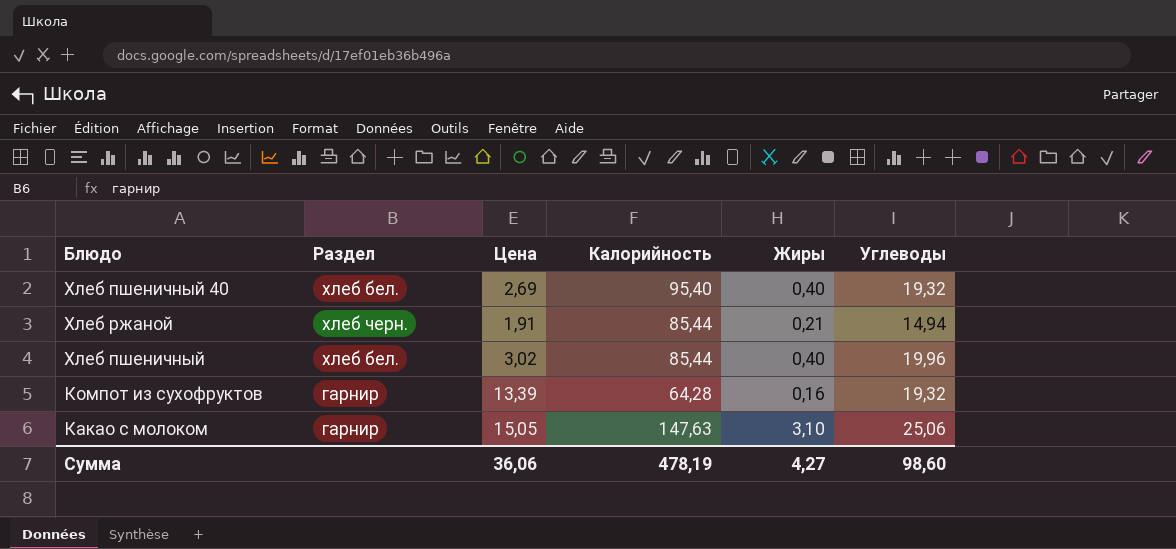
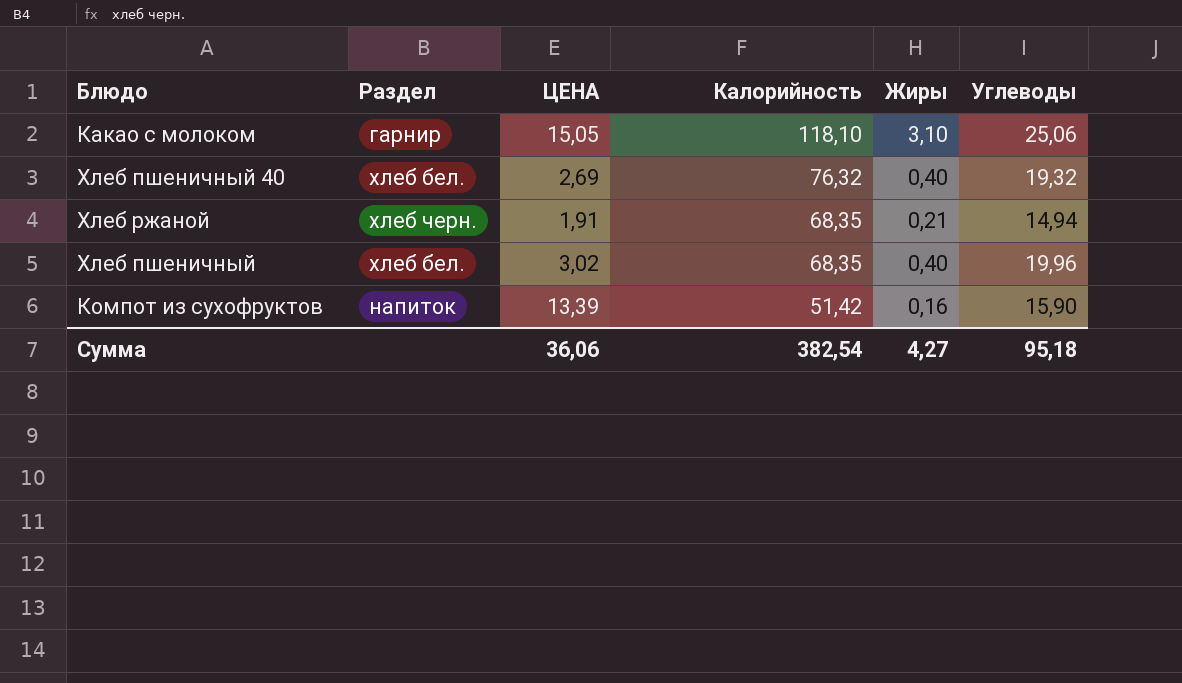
row order: none -> Калорийность descending
column name: Цена -> ЦЕНА
Какао с молоком | Калорийность: 147,63 -> 118,10
Хлеб пшеничный 40 | Калорийность: 95,40 -> 76,32
Хлеб ржаной | Калорийность: 85,44 -> 68,35
Хлеб пшеничный | Калорийность: 85,44 -> 68,35
Компот из сухофруктов | Раздел: гарнир -> напиток
Компот из сухофруктов | Калорийность: 64,28 -> 51,42
Компот из сухофруктов | Углеводы: 19,32 -> 15,90
Сумма | Калорийность: 478,19 -> 382,54
Сумма | Углеводы: 98,60 -> 95,18

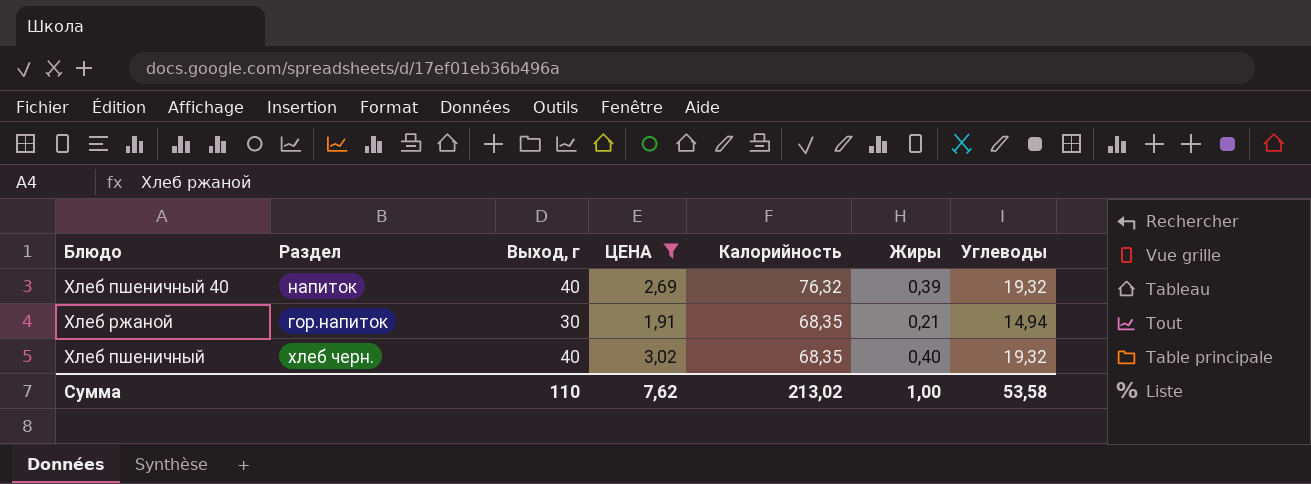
filter: none -> ЦЕНА <= 3,02
column Выход, г | position: none -> 3
Хлеб пшеничный 40 | Раздел: хлеб бел. -> напиток
Хлеб пшеничный 40 | Жиры: 0,40 -> 0,39
Хлеб ржаной | Раздел: хлеб черн. -> гор.напиток
Хлеб пшеничный | Раздел: хлеб бел. -> хлеб черн.
Хлеб пшеничный | Углеводы: 19,96 -> 19,32
Сумма | ЦЕНА: 36,06 -> 7,62
Сумма | Калорийность: 382,54 -> 213,02
Сумма | Жиры: 4,27 -> 1,00
Сумма | Углеводы: 95,18 -> 53,58

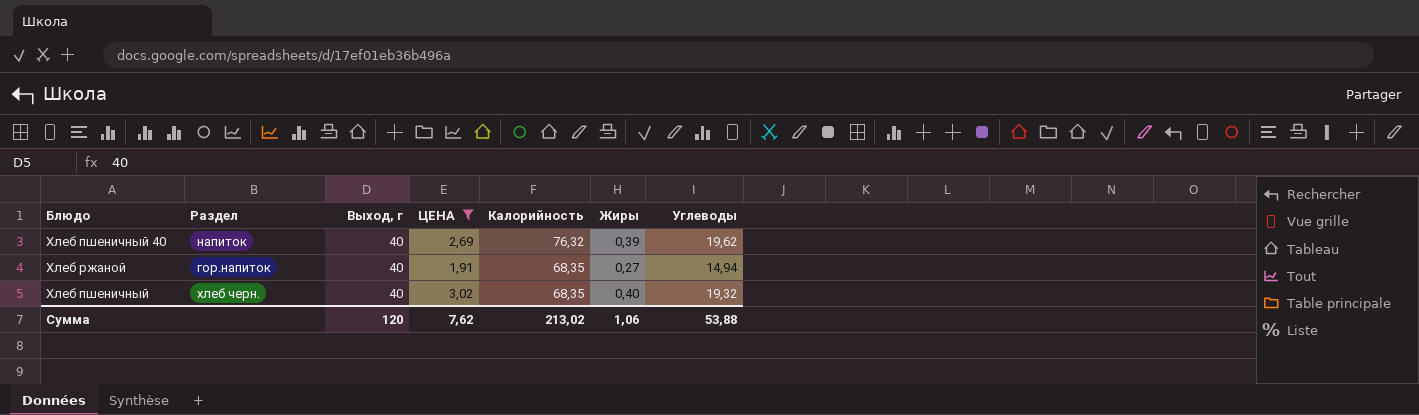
Хлеб пшеничный 40 | Углеводы: 19,32 -> 19,62
Хлеб ржаной | Выход, г: 30 -> 40
Хлеб ржаной | Жиры: 0,21 -> 0,27
Сумма | Выход, г: 110 -> 120
Сумма | Жиры: 1,00 -> 1,06
Сумма | Углеводы: 53,58 -> 53,88

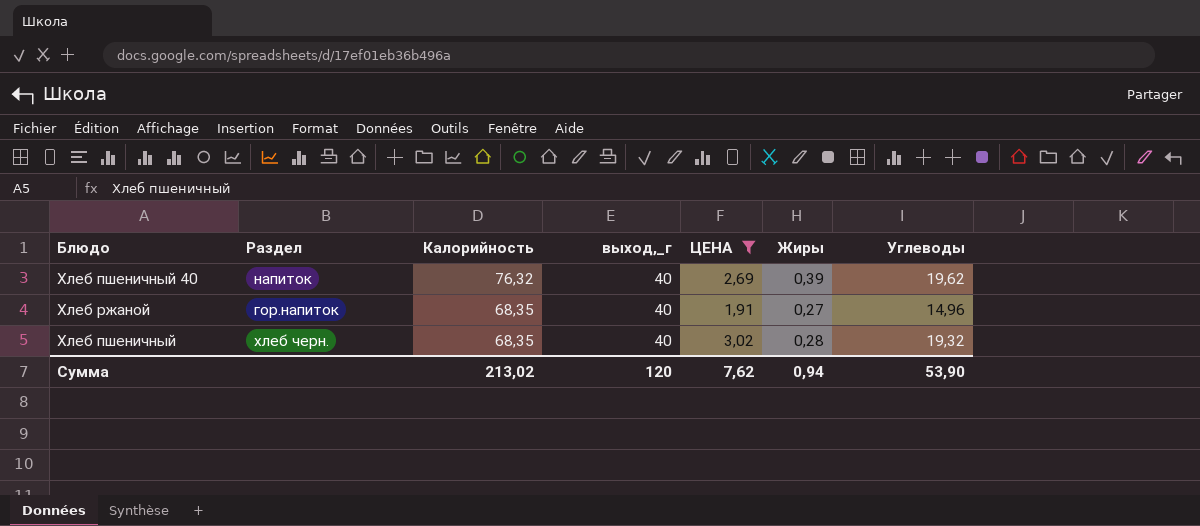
column Калорийность | position: 5 -> 3
column name: Выход, г -> выход,_г
Хлеб ржаной | Углеводы: 14,94 -> 14,96
Хлеб пшеничный | Жиры: 0,40 -> 0,28
Сумма | Жиры: 1,06 -> 0,94
Сумма | Углеводы: 53,88 -> 53,90

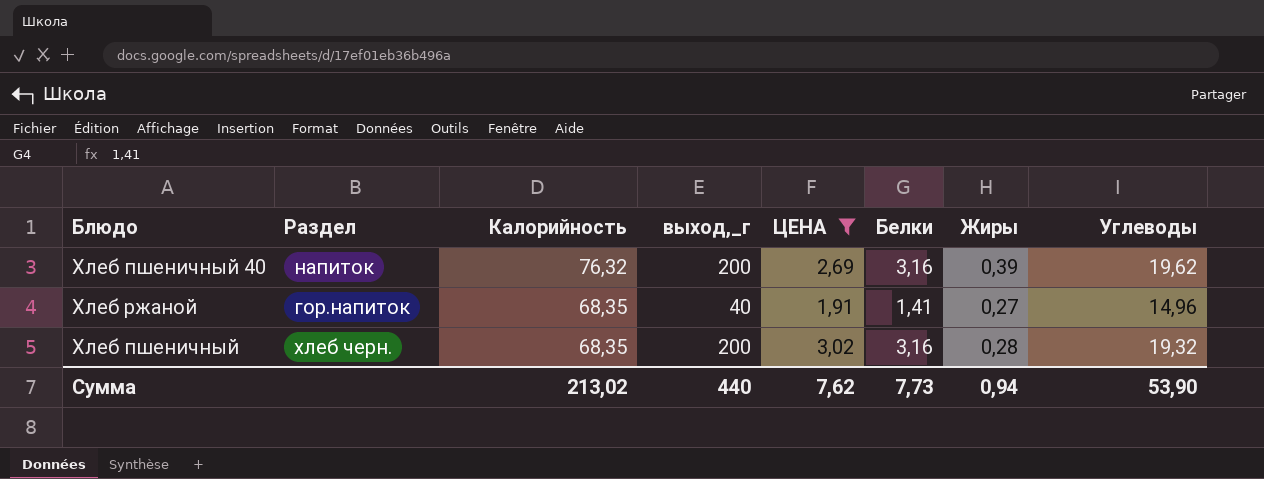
column Белки | position: none -> 6
Хлеб пшеничный 40 | выход,_г: 40 -> 200
Хлеб пшеничный | выход,_г: 40 -> 200
Сумма | выход,_г: 120 -> 440

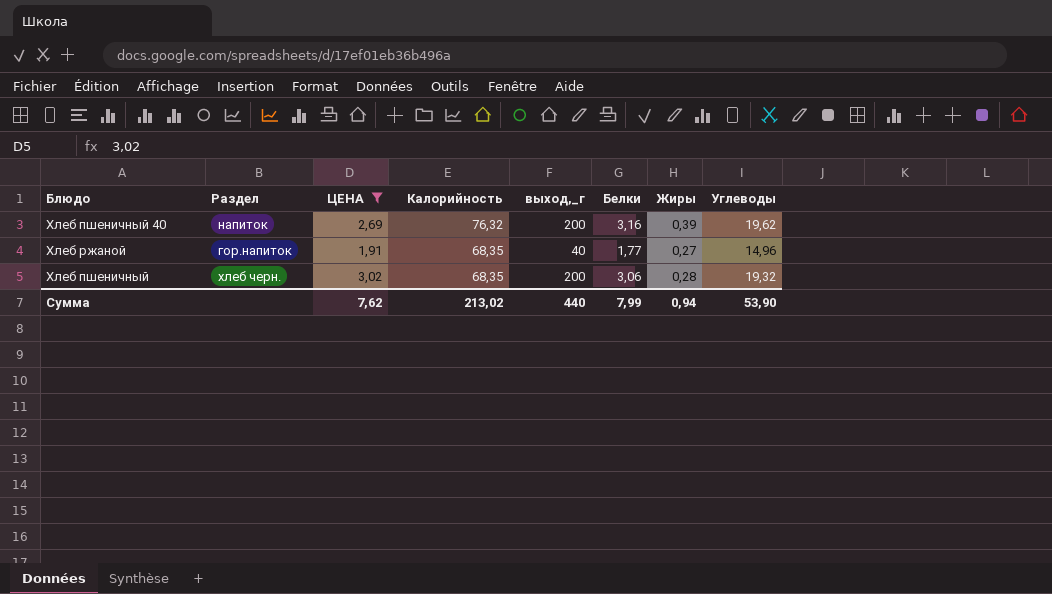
column ЦЕНА | position: 5 -> 3
Хлеб ржаной | Белки: 1,41 -> 1,77
Хлеб пшеничный | Белки: 3,16 -> 3,06
Сумма | Белки: 7,73 -> 7,99

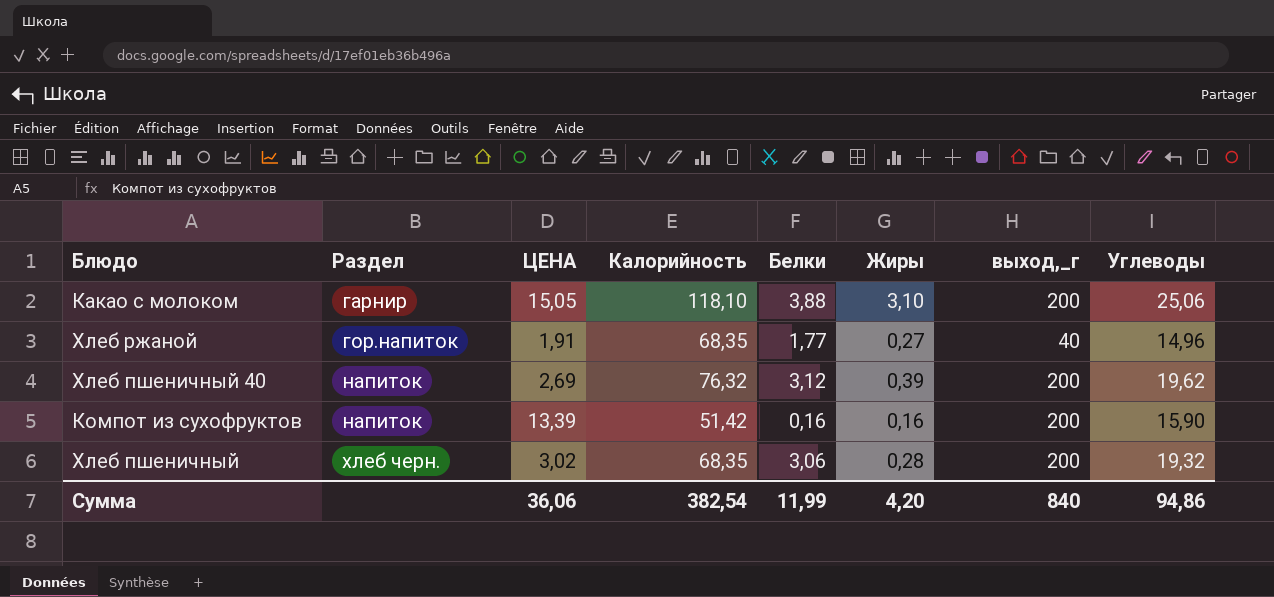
filter: ЦЕНА <= 3,02 -> none
row order: Калорийность descending -> Раздел ascending
column выход,_г | position: 5 -> 7
Хлеб пшеничный 40 | Белки: 3,16 -> 3,12
Сумма | ЦЕНА: 7,62 -> 36,06
Сумма | Калорийность: 213,02 -> 382,54
Сумма | Белки: 7,99 -> 11,99
Сумма | Жиры: 0,94 -> 4,20
Сумма | выход,_г: 440 -> 840
Сумма | Углеводы: 53,90 -> 94,86

